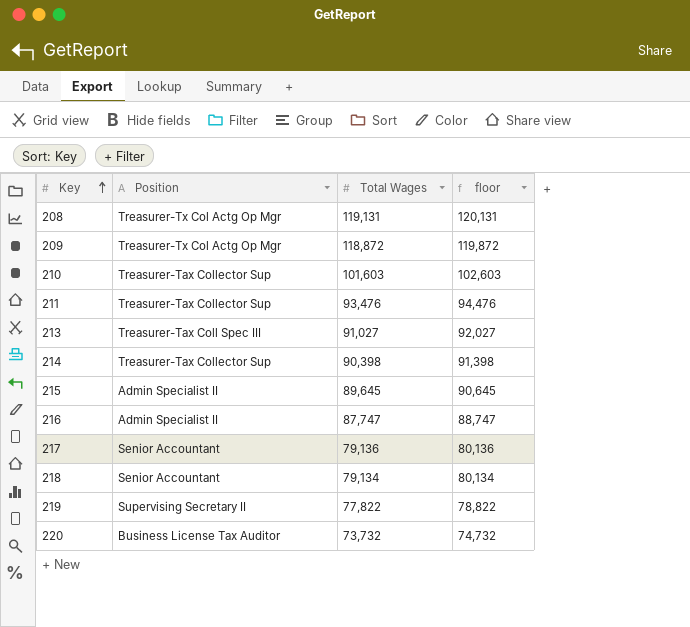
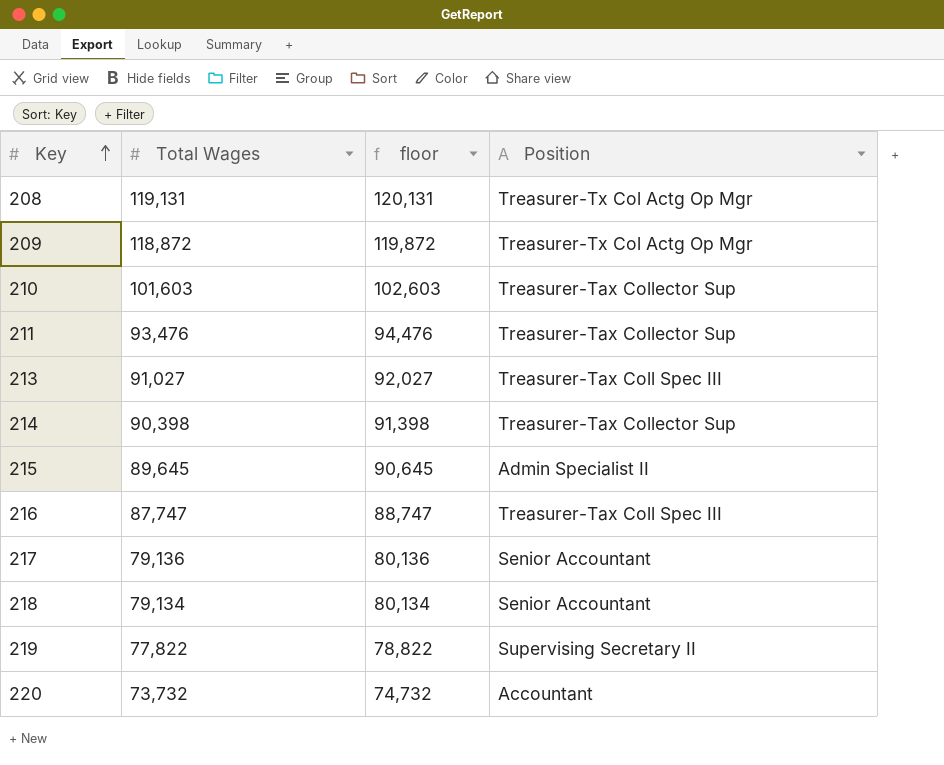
column Position | position: 2 -> 4
216 | Position: Admin Specialist II -> Treasurer-Tax Coll Spec III
220 | Position: Business License Tax Auditor -> Accountant

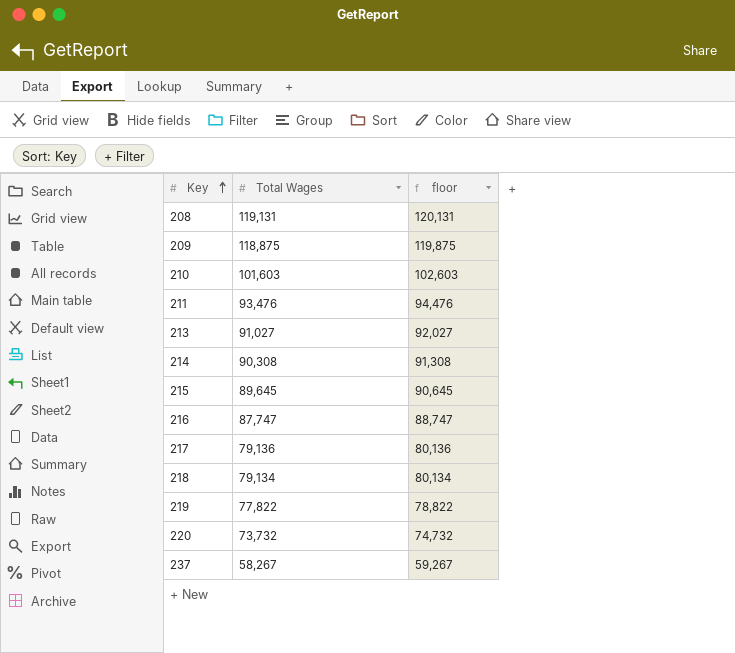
column Position | position: 4 -> none
209 | Total Wages: 118,872 -> 118,875
209 | floor: 119,872 -> 119,875
214 | Total Wages: 90,398 -> 90,308
214 | floor: 91,398 -> 91,308
row 237: none -> 58,267 | 59,267

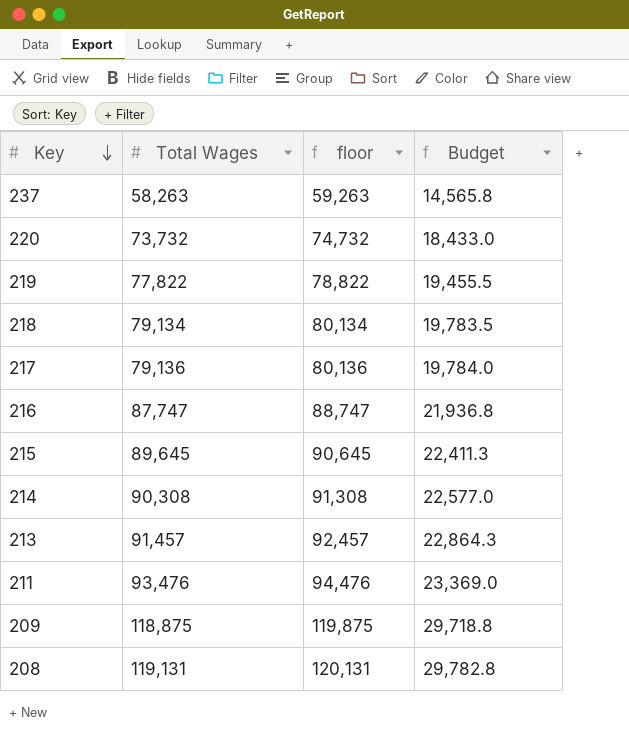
row order: Key ascending -> Key descending
column Budget | formula: none -> [Total Wages] * 0.25
row 210: 101,603 | 102,603 -> none
237 | Total Wages: 58,267 -> 58,263
237 | floor: 59,267 -> 59,263
213 | Total Wages: 91,027 -> 91,457
213 | floor: 92,027 -> 92,457

